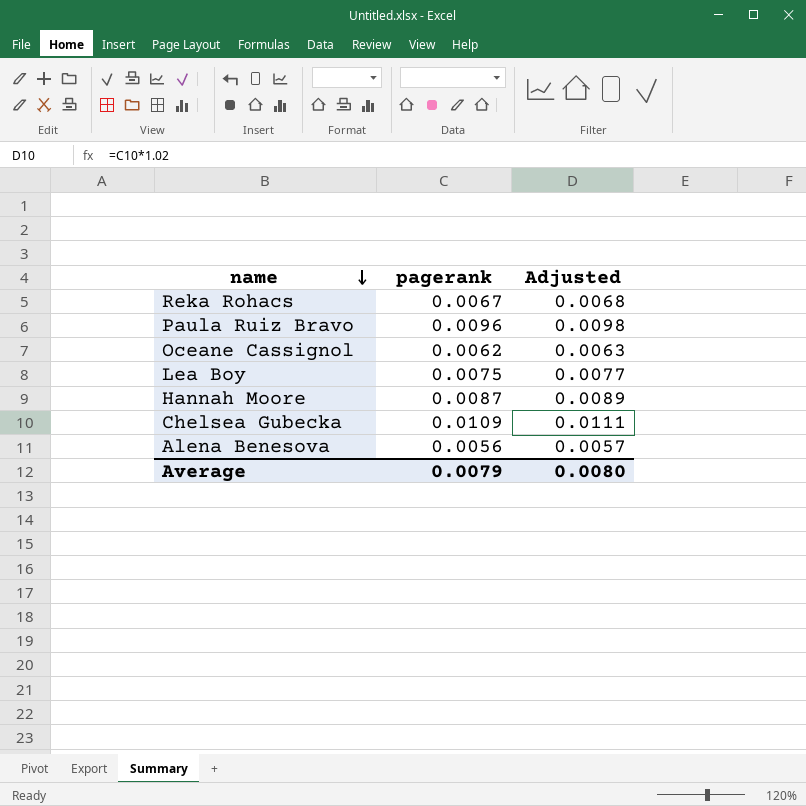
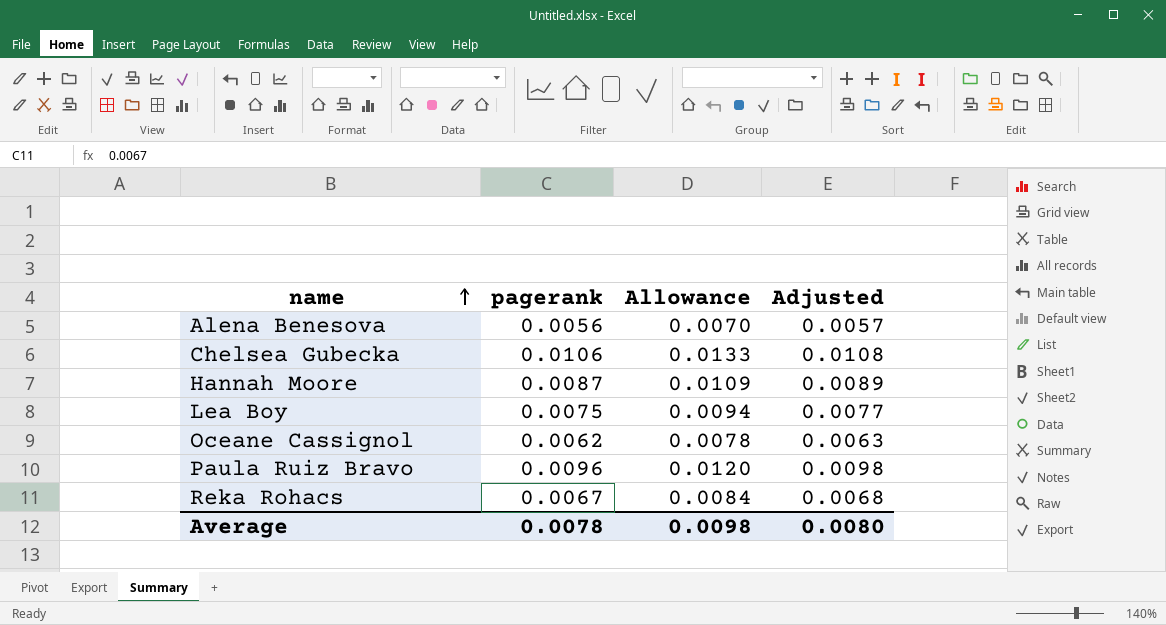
row order: name descending -> name ascending
column Allowance | formula: none -> [pagerank] * 1.25
Chelsea Gubecka | pagerank: 0.0109 -> 0.0106
Chelsea Gubecka | Adjusted: 0.0111 -> 0.0108
Average | pagerank: 0.0079 -> 0.0078

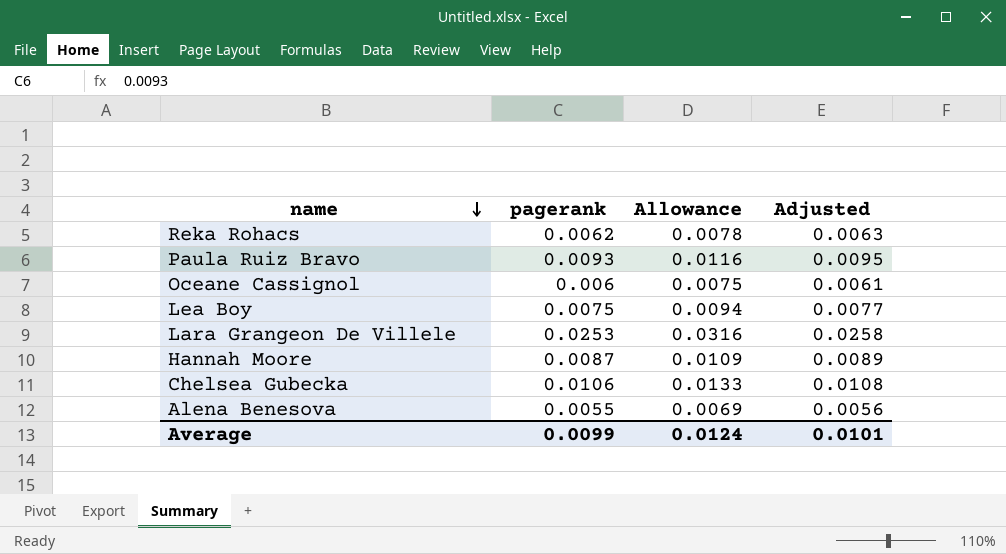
row order: name ascending -> name descending
Reka Rohacs | pagerank: 0.0067 -> 0.0062
Reka Rohacs | Allowance: 0.0084 -> 0.0078
Reka Rohacs | Adjusted: 0.0068 -> 0.0063
Paula Ruiz Bravo | pagerank: 0.0096 -> 0.0093
Paula Ruiz Bravo | Allowance: 0.0120 -> 0.0116
Paula Ruiz Bravo | Adjusted: 0.0098 -> 0.0095
Oceane Cassignol | pagerank: 0.0062 -> 0.006
Oceane Cassignol | Allowance: 0.0078 -> 0.0075
Oceane Cassignol | Adjusted: 0.0063 -> 0.0061
row Lara Grangeon De Villele: none -> 0.0253 | 0.0316 | 0.0258
Alena Benesova | pagerank: 0.0056 -> 0.0055
Alena Benesova | Allowance: 0.0070 -> 0.0069
Alena Benesova | Adjusted: 0.0057 -> 0.0056
Average | pagerank: 0.0078 -> 0.0099
Average | Allowance: 0.0098 -> 0.0124
Average | Adjusted: 0.0080 -> 0.0101

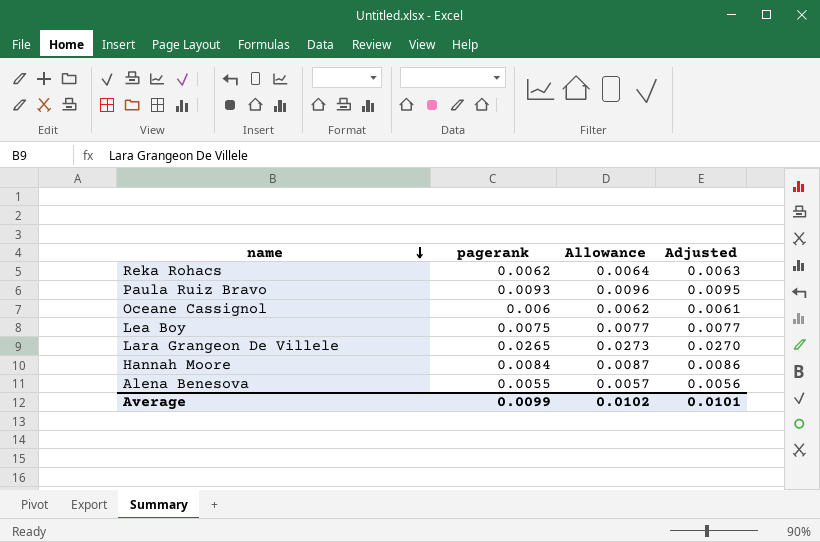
column Allowance | formula: [pagerank] * 1.25 -> [pagerank] * 1.03
row Chelsea Gubecka: 0.0106 | 0.0133 | 0.0108 -> none
Lara Grangeon De Villele | pagerank: 0.0253 -> 0.0265
Lara Grangeon De Villele | Adjusted: 0.0258 -> 0.0270
Hannah Moore | pagerank: 0.0087 -> 0.0084
Hannah Moore | Adjusted: 0.0089 -> 0.0086
Average | Allowance: 0.0124 -> 0.0102

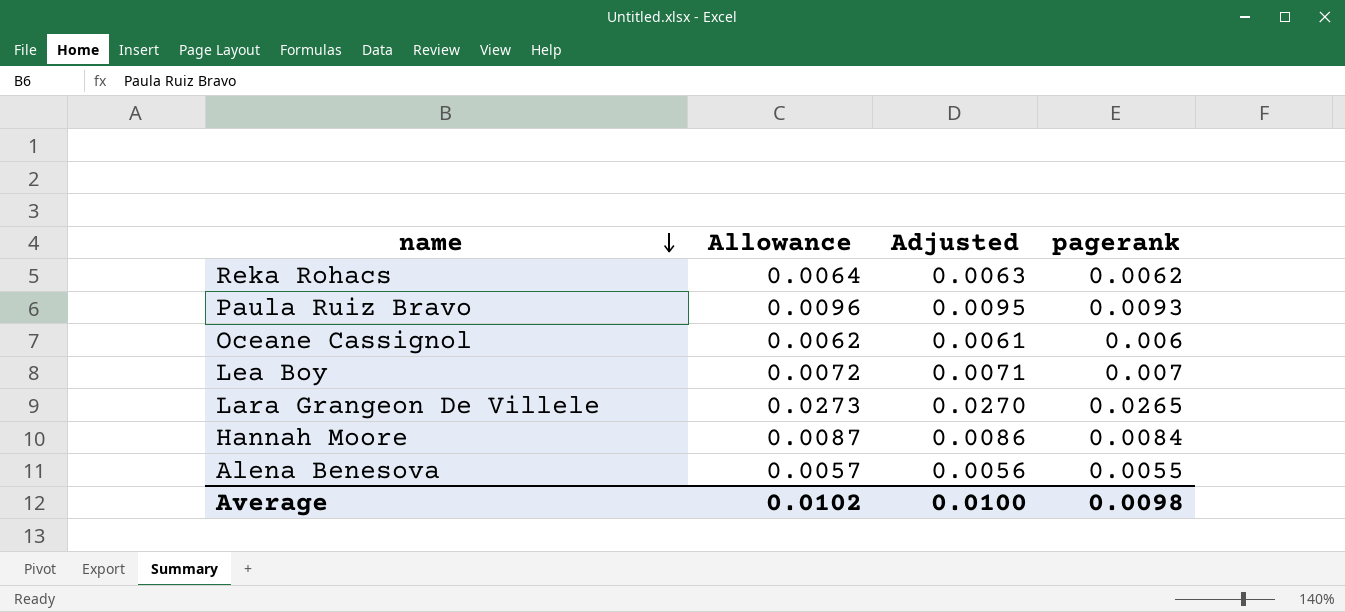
column pagerank | position: 2 -> 4
Lea Boy | Allowance: 0.0077 -> 0.0072
Lea Boy | Adjusted: 0.0077 -> 0.0071
Lea Boy | pagerank: 0.0075 -> 0.007
Average | Adjusted: 0.0101 -> 0.0100
Average | pagerank: 0.0099 -> 0.0098

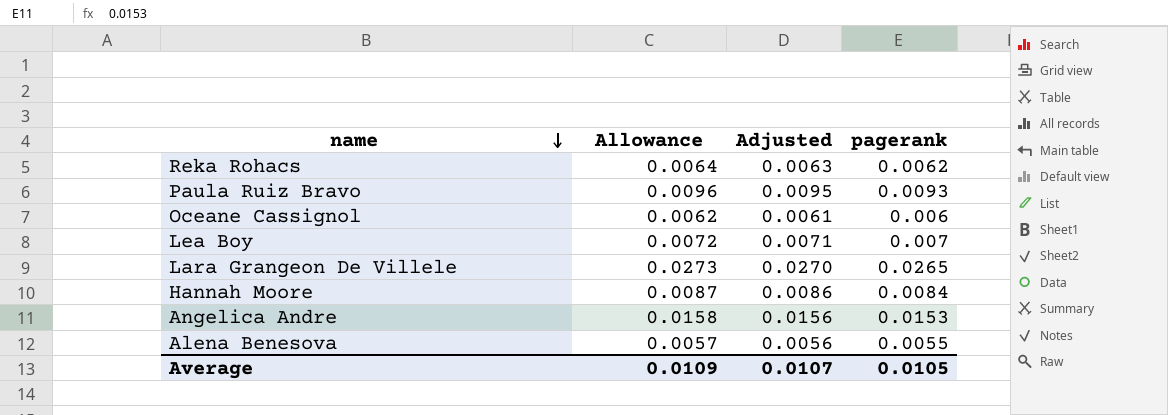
row Angelica Andre: none -> 0.0158 | 0.0156 | 0.0153
Average | Allowance: 0.0102 -> 0.0109
Average | Adjusted: 0.0100 -> 0.0107
Average | pagerank: 0.0098 -> 0.0105

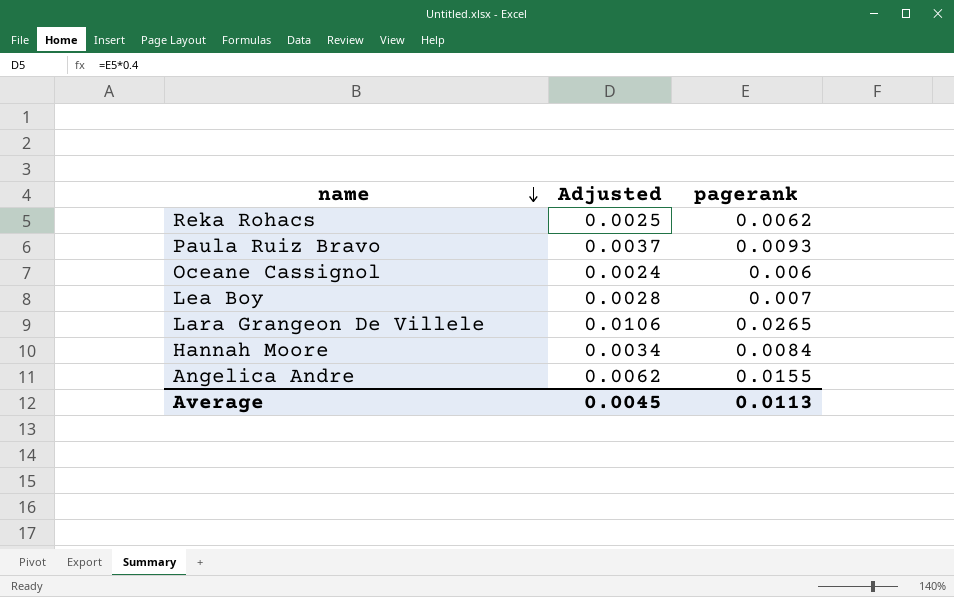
column Allowance | formula: [pagerank] * 1.03 -> none
column Adjusted | formula: [pagerank] * 1.02 -> [pagerank] * 0.4
row Alena Benesova: 0.0057 | 0.0056 | 0.0055 -> none
Angelica Andre | pagerank: 0.0153 -> 0.0155
Average | Adjusted: 0.0107 -> 0.0045
Average | pagerank: 0.0105 -> 0.0113

